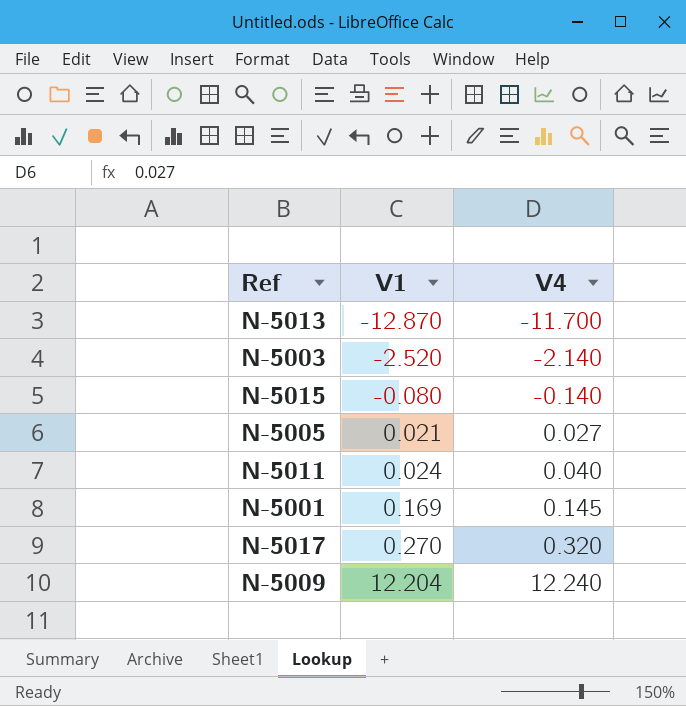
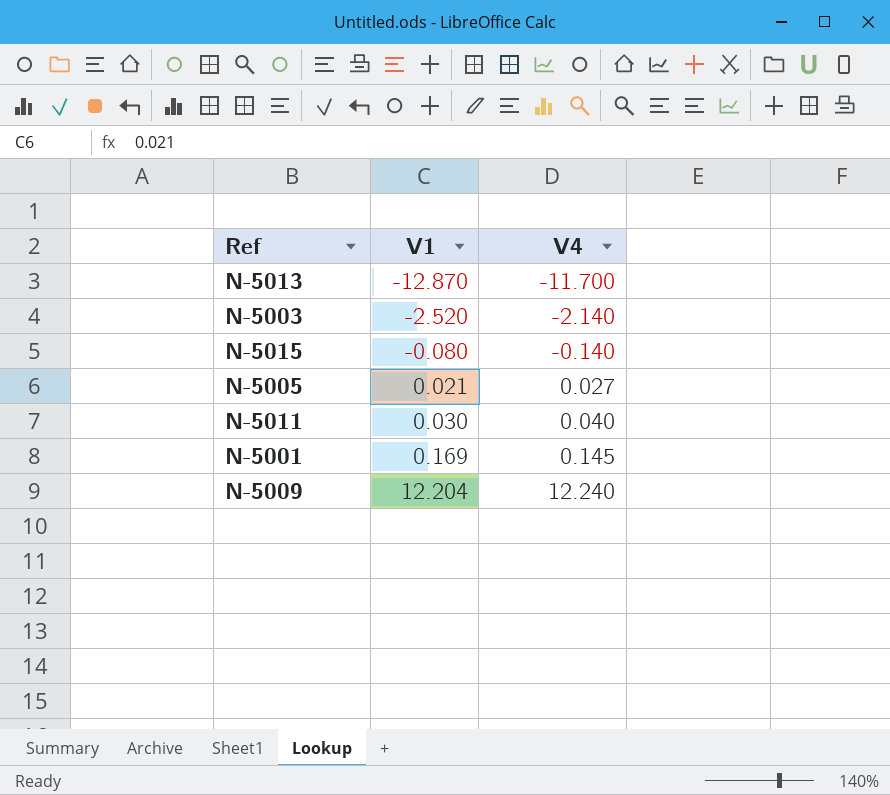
row N-5017: 0.270 | 0.320 -> none
N-5011 | V1: 0.024 -> 0.030

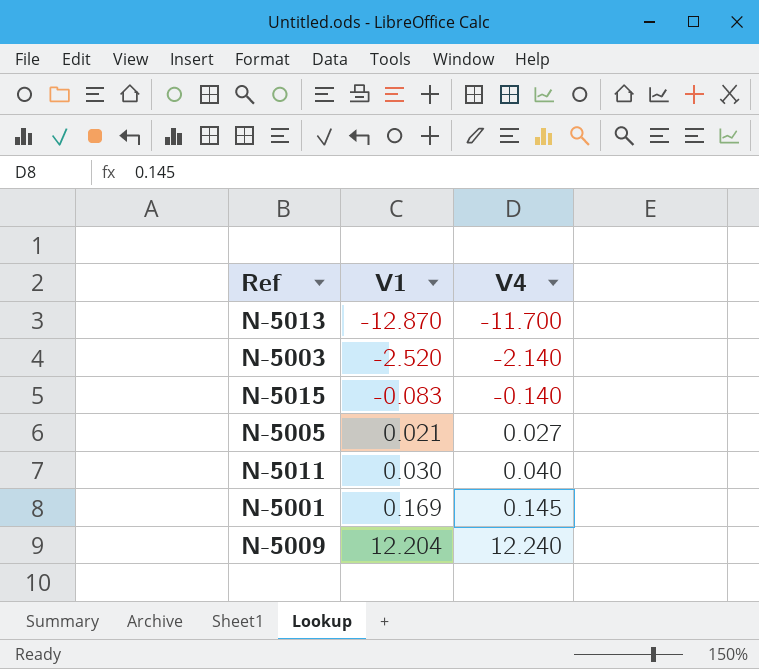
N-5015 | V1: -0.080 -> -0.083

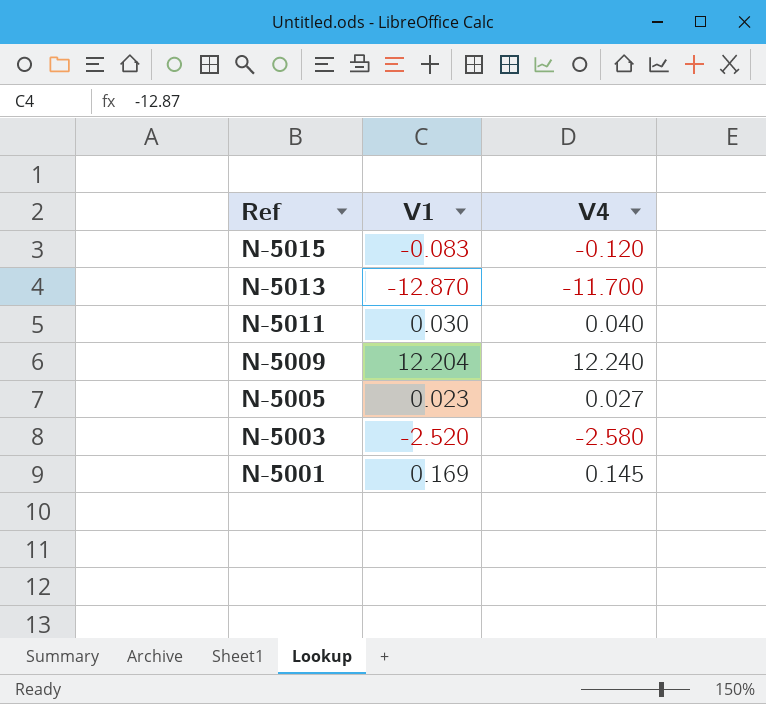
row order: V1 ascending -> Ref descending
N-5015 | V4: -0.140 -> -0.120
N-5005 | V1: 0.021 -> 0.023
N-5003 | V4: -2.140 -> -2.580

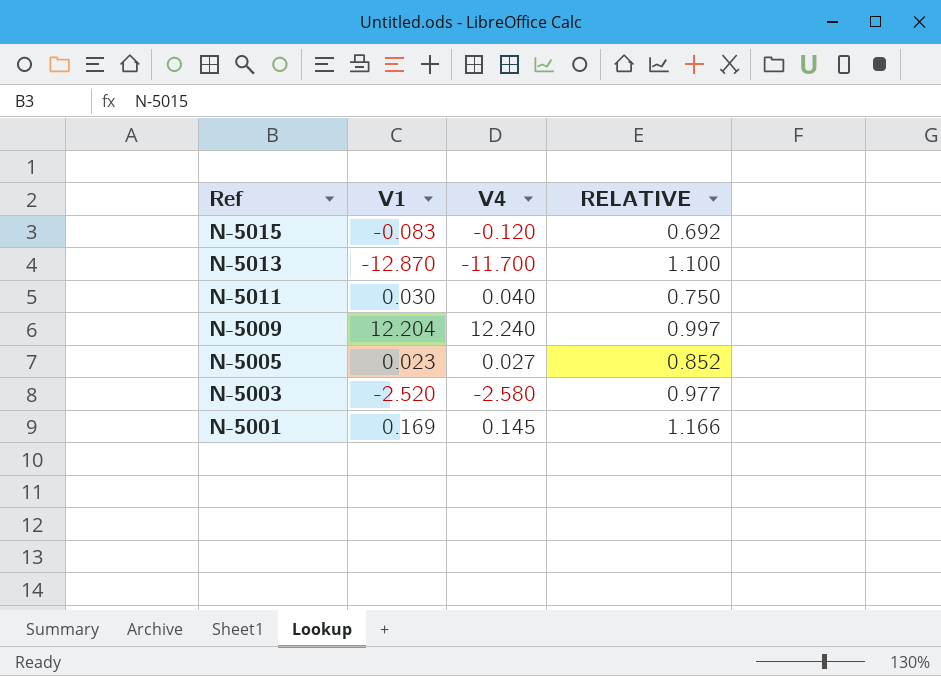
column RELATIVE | formula: none -> [V1] / [V4]

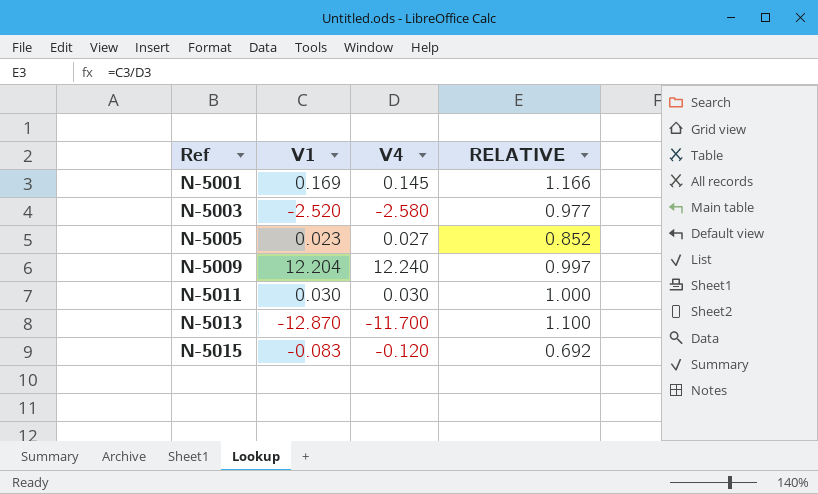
row order: Ref descending -> Ref ascending
N-5011 | V4: 0.040 -> 0.030
N-5011 | RELATIVE: 0.750 -> 1.000

